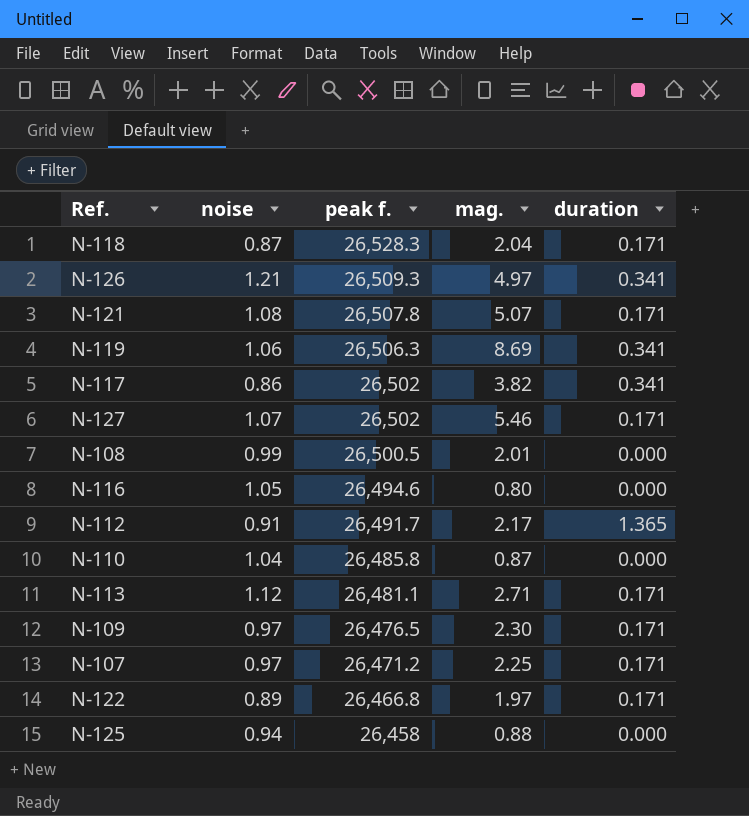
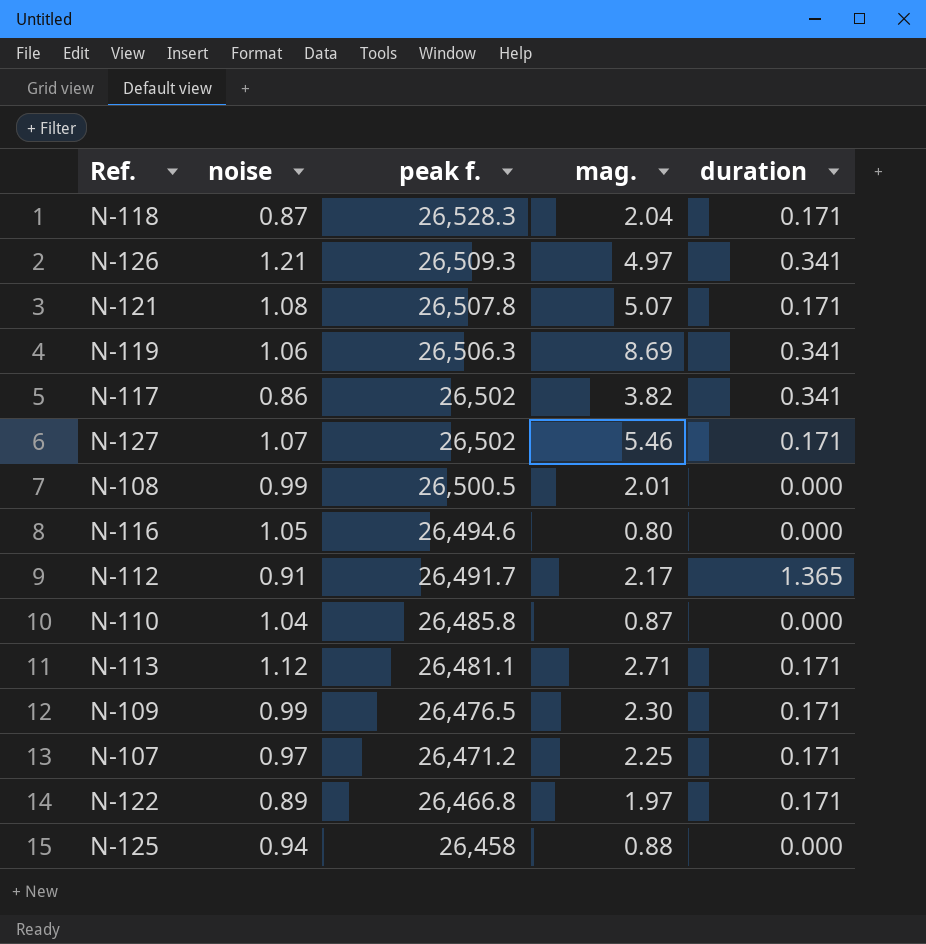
N-109 | noise: 0.97 -> 0.99

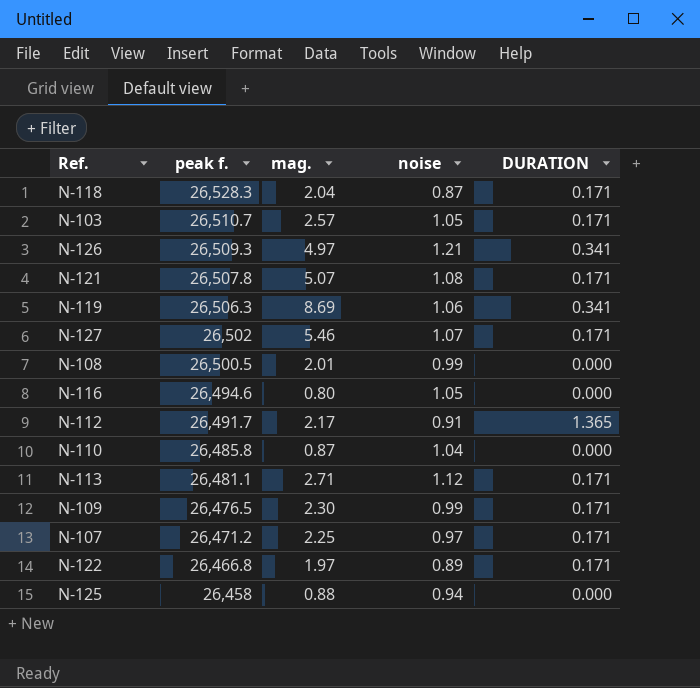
column noise | position: 2 -> 4
column name: duration -> DURATION
row N-117: 0.86 | 26,502 | 3.82 | 0.341 -> none
row N-103: none -> 26,510.7 | 2.57 | 1.05 | 0.171

